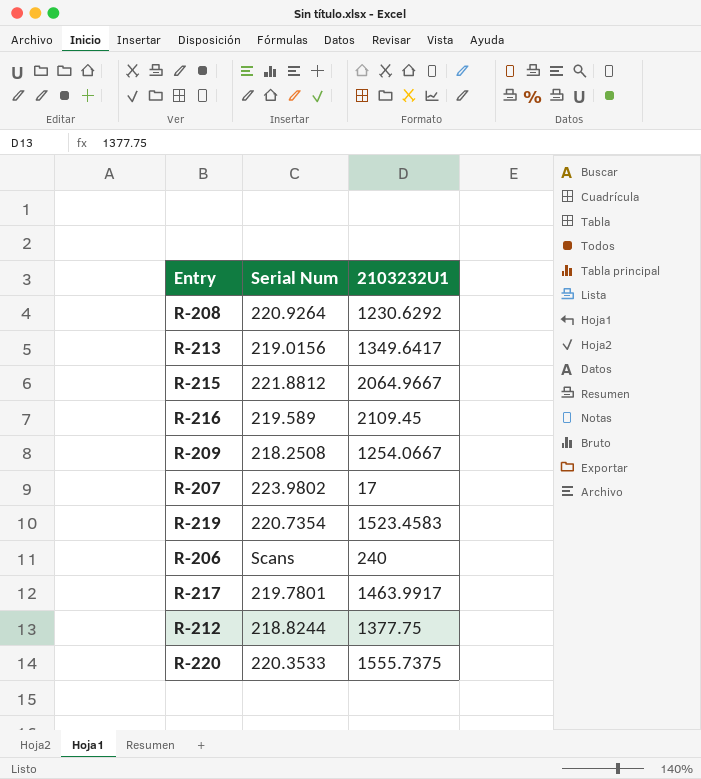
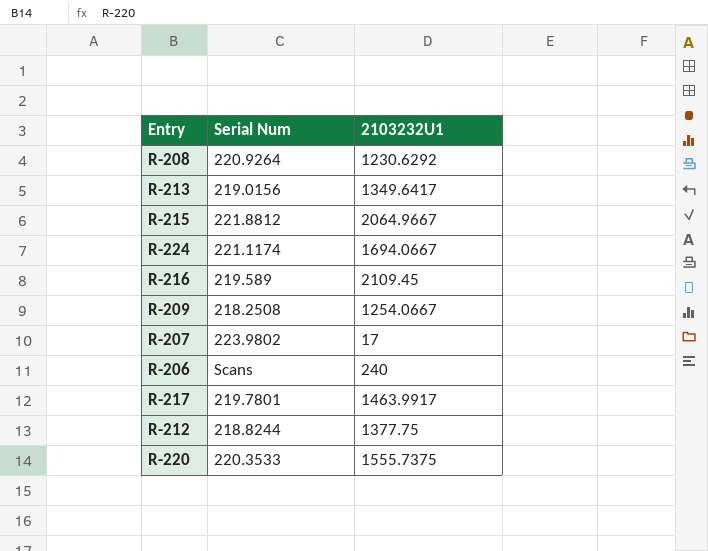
row R-219: 220.7354 | 1523.4583 -> none
row R-224: none -> 221.1174 | 1694.0667

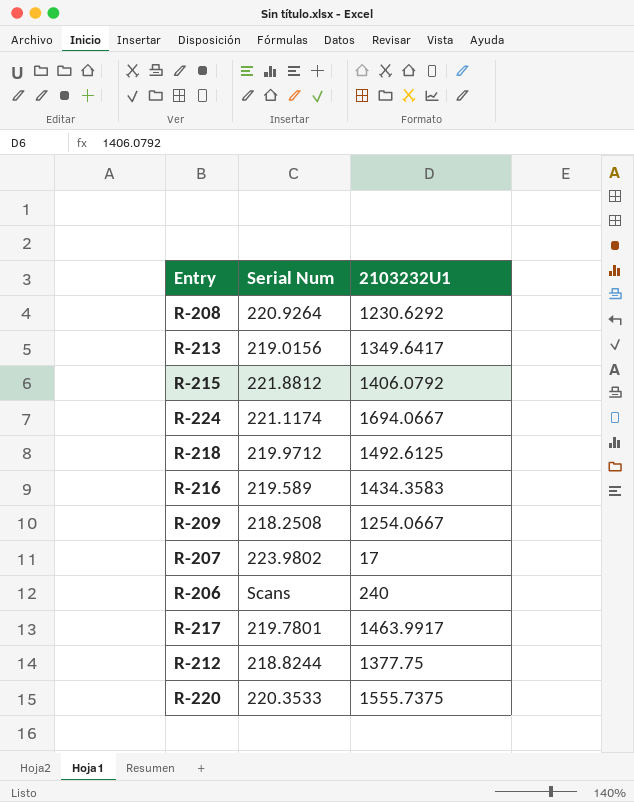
R-215 | 2103232U1: 2064.9667 -> 1406.0792
row R-218: none -> 219.9712 | 1492.6125
R-216 | 2103232U1: 2109.45 -> 1434.3583

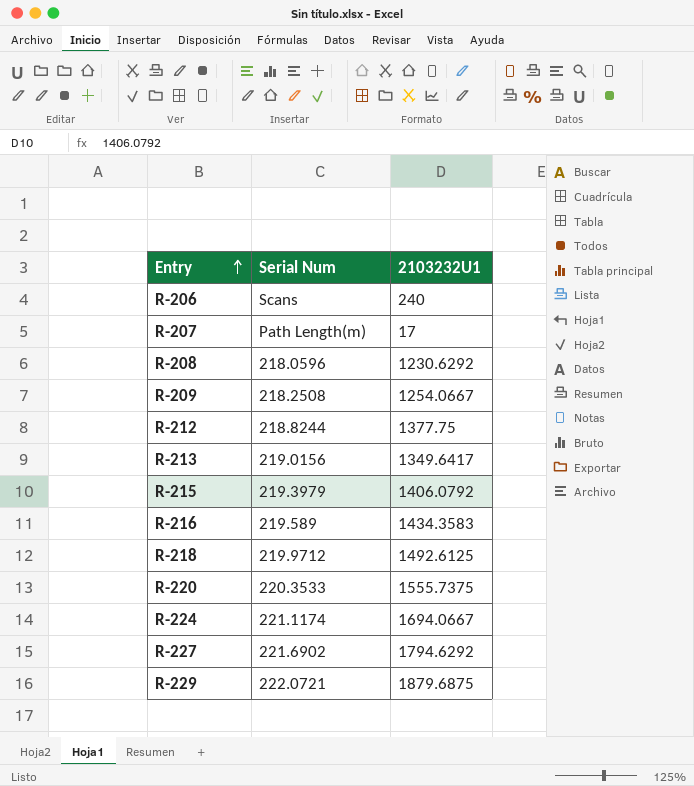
row order: none -> Entry ascending
row R-217: 219.7801 | 1463.9917 -> none
R-207 | Serial Num: 223.9802 -> Path Length(m)
R-208 | Serial Num: 220.9264 -> 218.0596
R-215 | Serial Num: 221.8812 -> 219.3979
row R-227: none -> 221.6902 | 1794.6292
row R-229: none -> 222.0721 | 1879.6875

